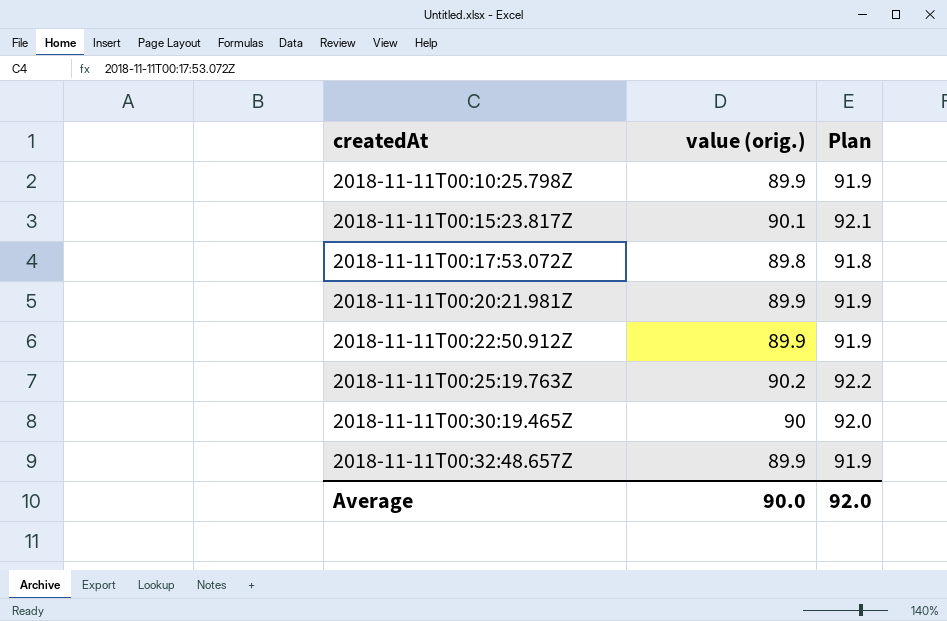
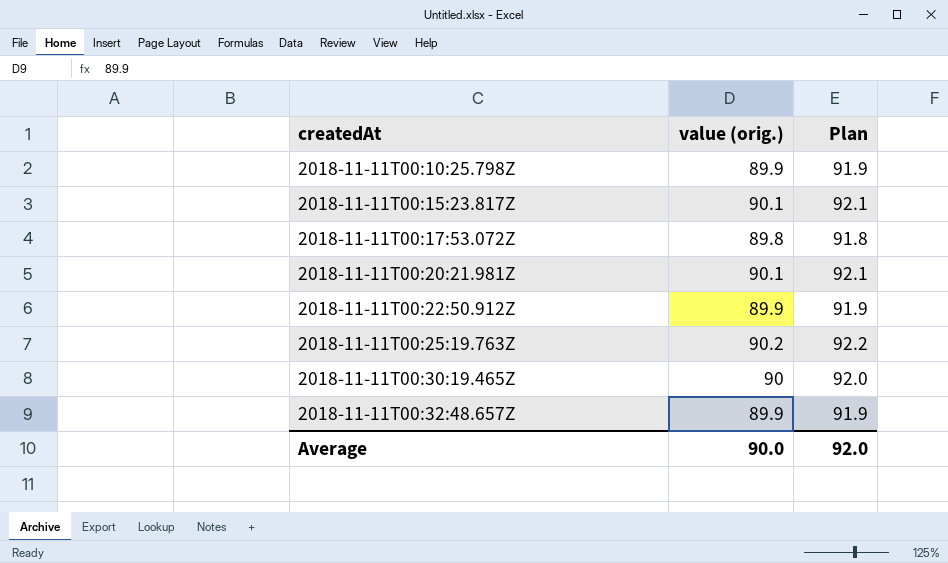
2018-11-11T00:20:21.981Z | value (orig.): 89.9 -> 90.1
2018-11-11T00:20:21.981Z | Plan: 91.9 -> 92.1

